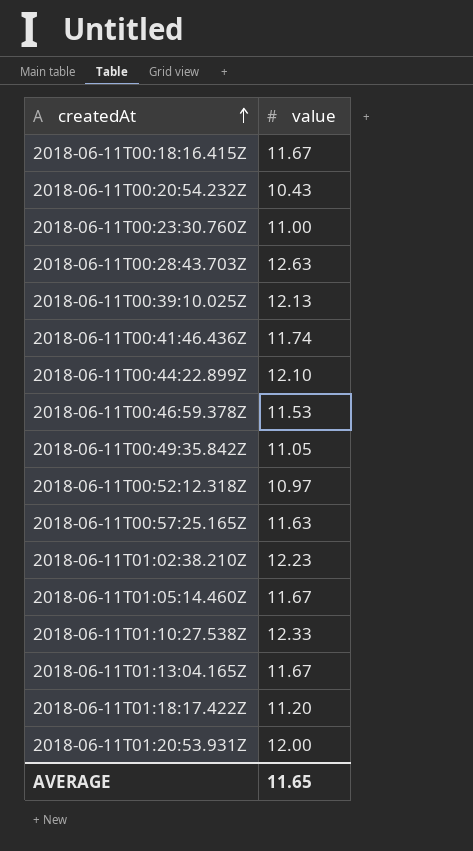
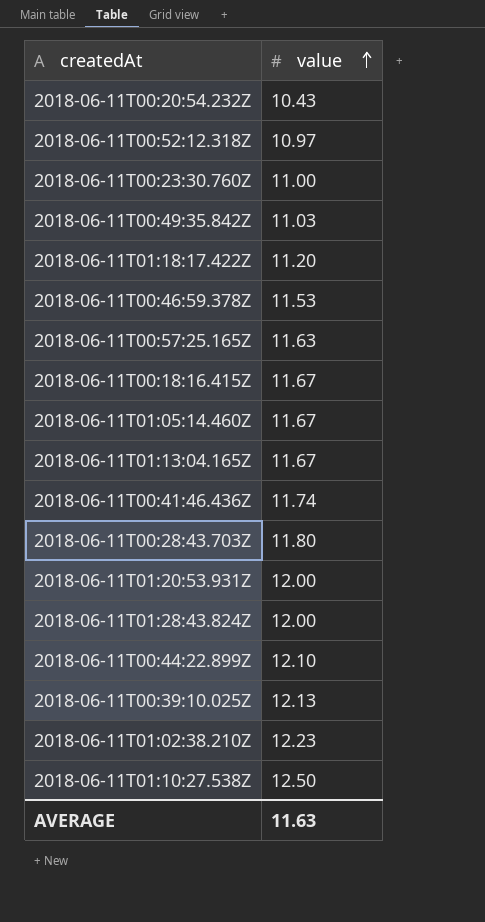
row order: createdAt ascending -> value ascending
2018-06-11T00:49:35.842Z | value: 11.05 -> 11.03
2018-06-11T00:28:43.703Z | value: 12.63 -> 11.80
row 2018-06-11T01:28:43.824Z: none -> 12.00
2018-06-11T01:10:27.538Z | value: 12.33 -> 12.50
AVERAGE | value: 11.65 -> 11.63

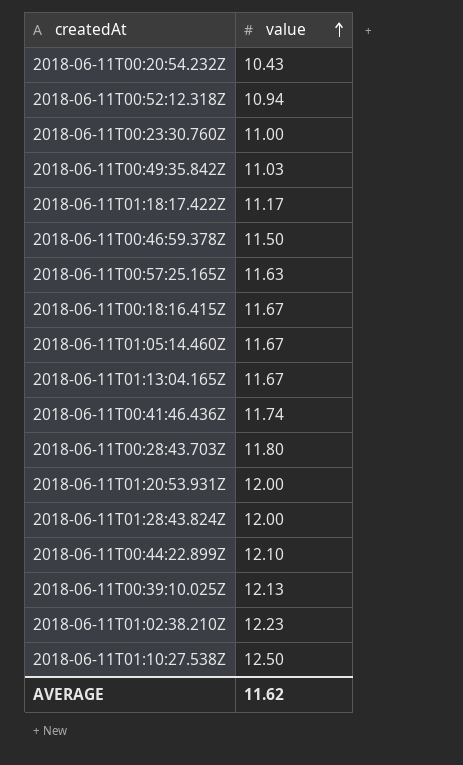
2018-06-11T00:52:12.318Z | value: 10.97 -> 10.94
2018-06-11T01:18:17.422Z | value: 11.20 -> 11.17
2018-06-11T00:46:59.378Z | value: 11.53 -> 11.50
AVERAGE | value: 11.63 -> 11.62

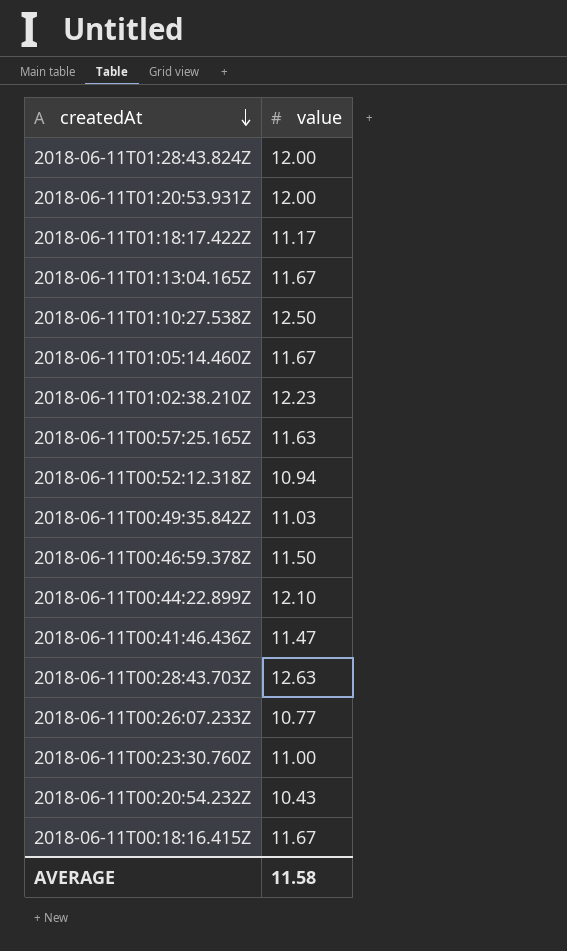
row order: value ascending -> createdAt descending
row 2018-06-11T00:39:10.025Z: 12.13 -> none
2018-06-11T00:41:46.436Z | value: 11.74 -> 11.47
2018-06-11T00:28:43.703Z | value: 11.80 -> 12.63
row 2018-06-11T00:26:07.233Z: none -> 10.77
AVERAGE | value: 11.62 -> 11.58

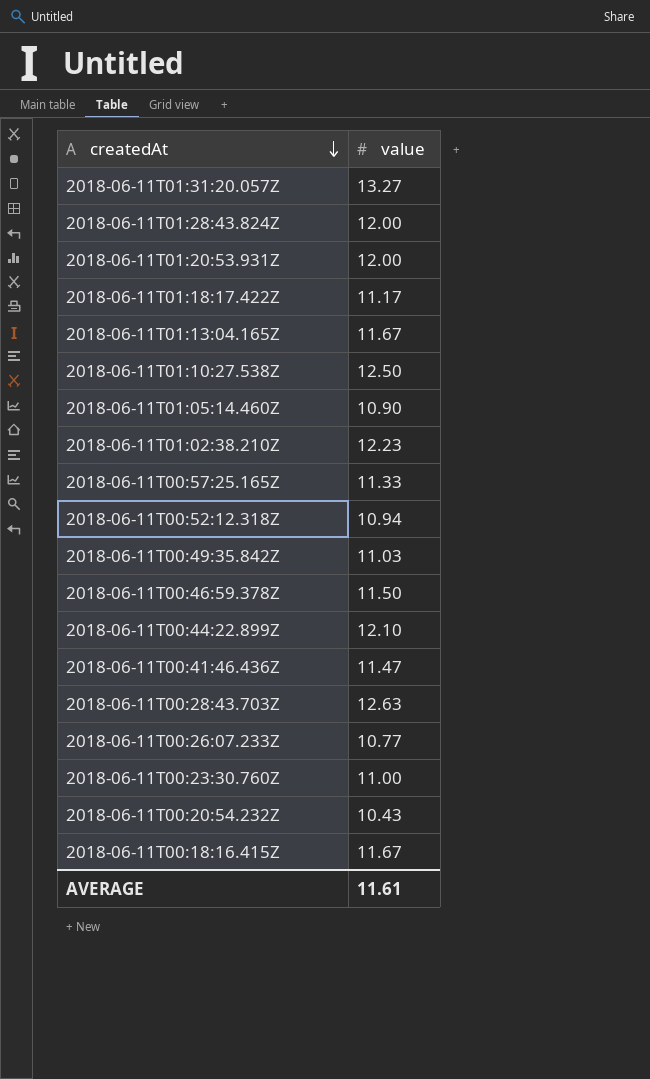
row 2018-06-11T01:31:20.057Z: none -> 13.27
2018-06-11T01:05:14.460Z | value: 11.67 -> 10.90
2018-06-11T00:57:25.165Z | value: 11.63 -> 11.33
AVERAGE | value: 11.58 -> 11.61

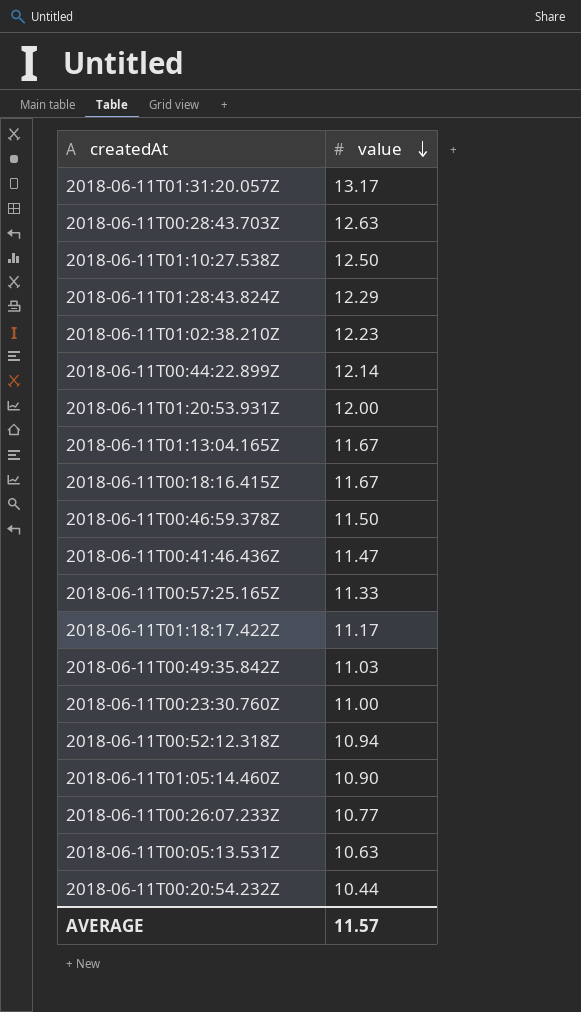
row order: createdAt descending -> value descending
2018-06-11T01:31:20.057Z | value: 13.27 -> 13.17
2018-06-11T01:28:43.824Z | value: 12.00 -> 12.29
2018-06-11T00:44:22.899Z | value: 12.10 -> 12.14
row 2018-06-11T00:05:13.531Z: none -> 10.63
2018-06-11T00:20:54.232Z | value: 10.43 -> 10.44
AVERAGE | value: 11.61 -> 11.57

